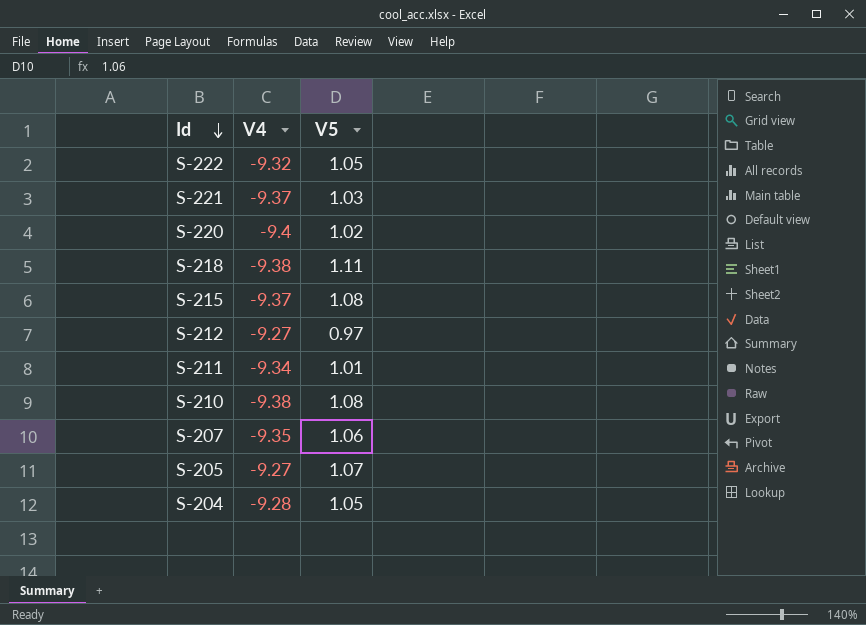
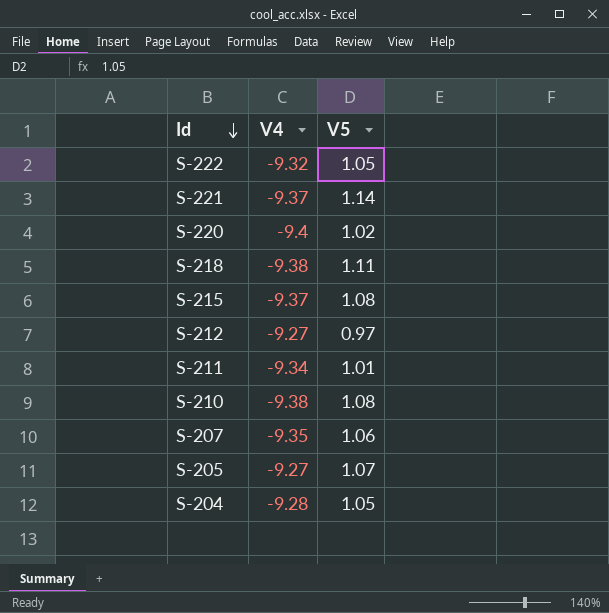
S-221 | V5: 1.03 -> 1.14

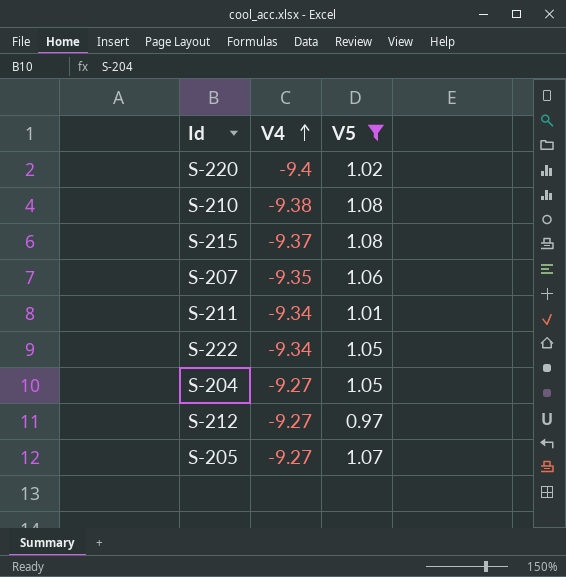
filter: none -> V5 <= 1.08
row order: Id descending -> V4 ascending
S-222 | V4: -9.32 -> -9.34
S-204 | V4: -9.28 -> -9.27

